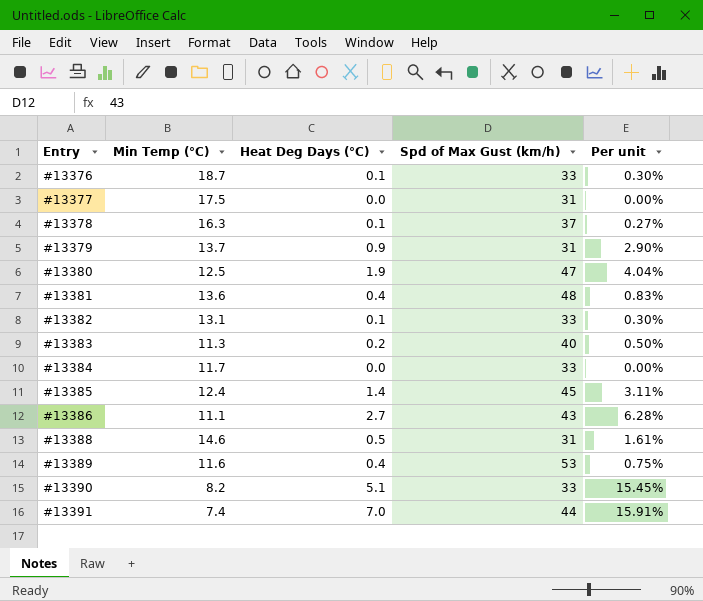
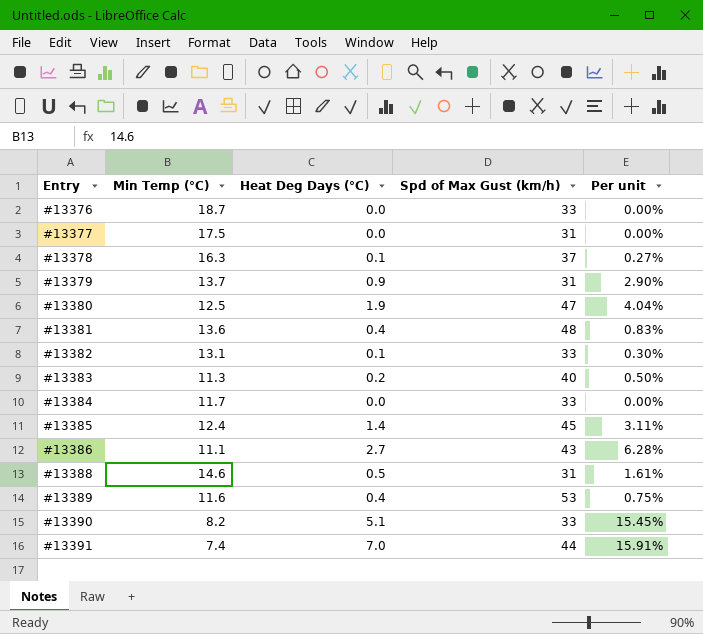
#13376 | Heat Deg Days (°C): 0.1 -> 0.0
#13376 | Per unit: 0.30% -> 0.00%

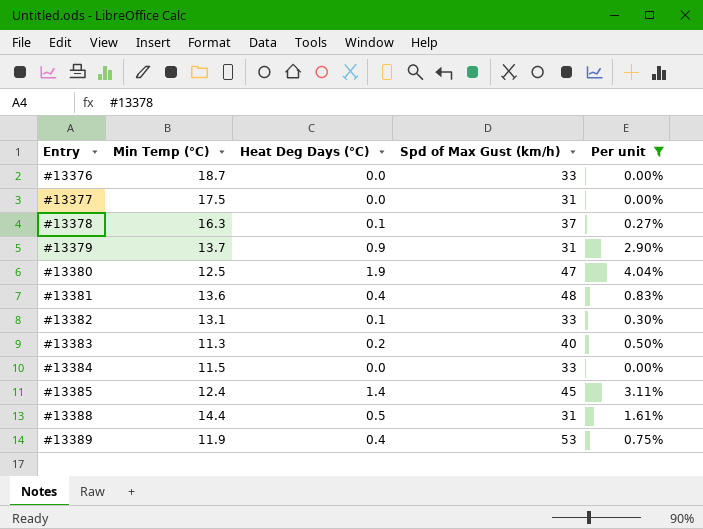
filter: none -> Per unit <= 4.04%
#13384 | Min Temp (°C): 11.7 -> 11.5
#13388 | Min Temp (°C): 14.6 -> 14.4
#13389 | Min Temp (°C): 11.6 -> 11.9

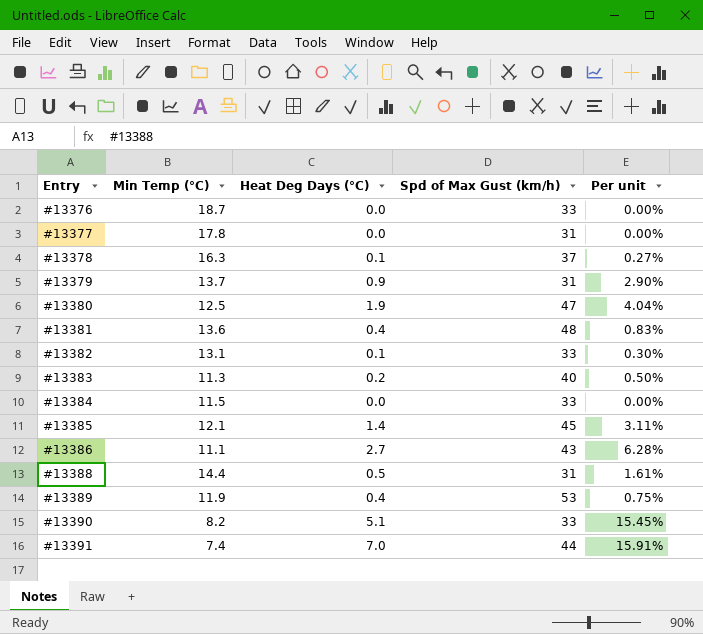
filter: Per unit <= 4.04% -> none
#13377 | Min Temp (°C): 17.5 -> 17.8
#13385 | Min Temp (°C): 12.4 -> 12.1

